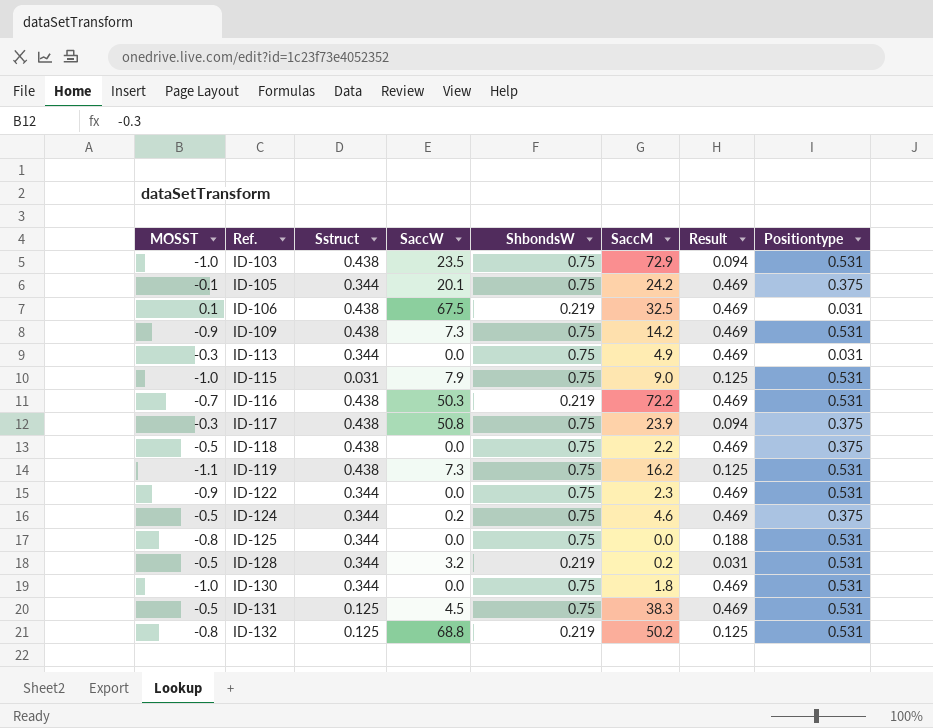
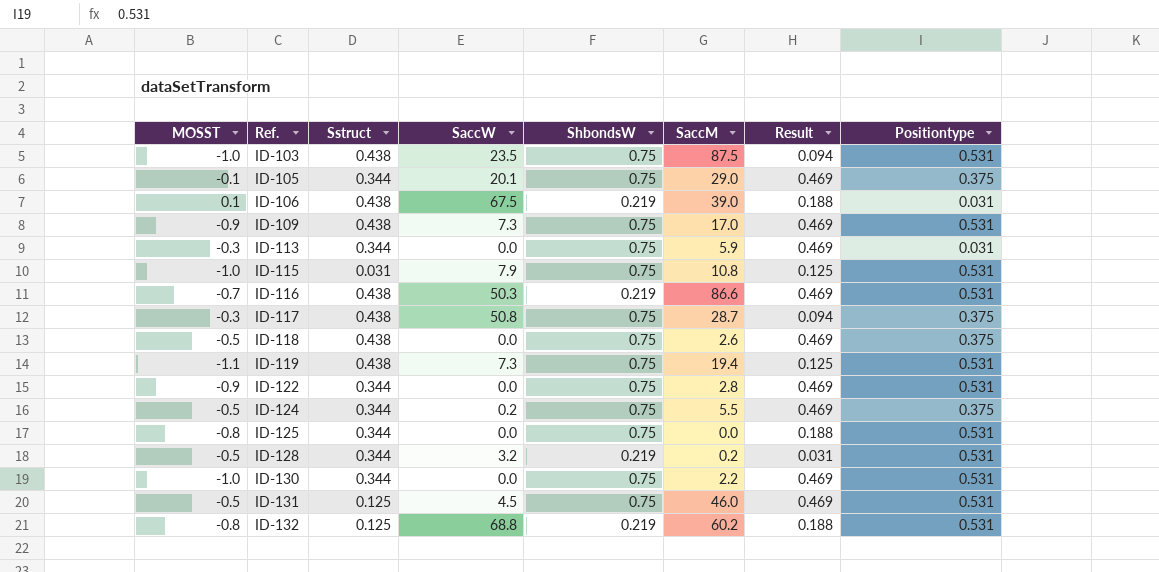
ID-103 | SaccM: 72.9 -> 87.5
ID-105 | SaccM: 24.2 -> 29.0
ID-106 | SaccM: 32.5 -> 39.0
ID-106 | Result: 0.469 -> 0.188
ID-109 | SaccM: 14.2 -> 17.0
ID-113 | SaccM: 4.9 -> 5.9
ID-115 | SaccM: 9.0 -> 10.8
ID-116 | SaccM: 72.2 -> 86.6
ID-117 | SaccM: 23.9 -> 28.7
ID-118 | SaccM: 2.2 -> 2.6
ID-119 | SaccM: 16.2 -> 19.4
ID-122 | SaccM: 2.3 -> 2.8
ID-124 | SaccM: 4.6 -> 5.5
ID-130 | SaccM: 1.8 -> 2.2
ID-131 | SaccM: 38.3 -> 46.0
ID-132 | SaccM: 50.2 -> 60.2
ID-132 | Result: 0.125 -> 0.188

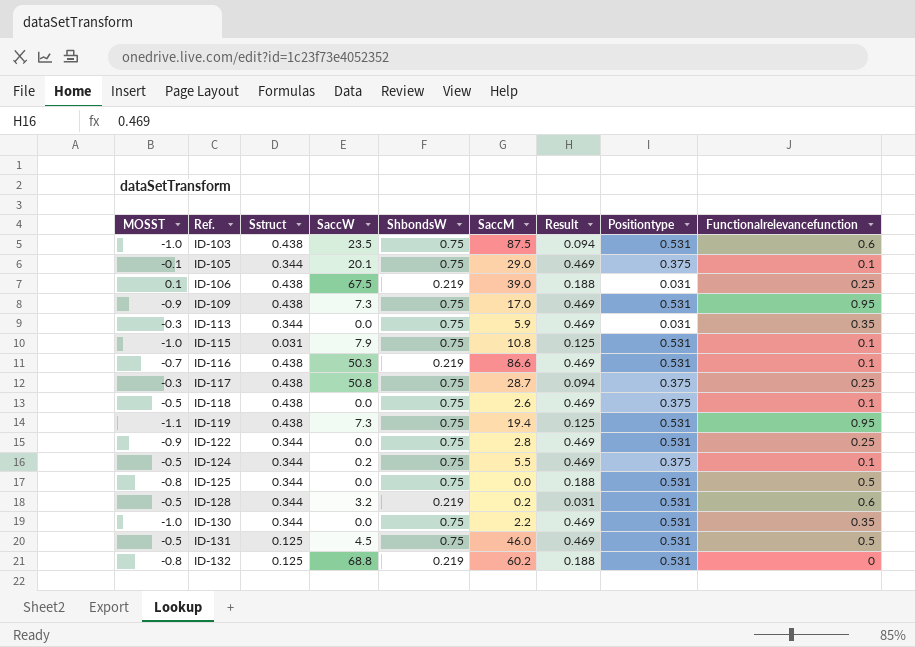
column Functionalrelevancefunction | position: none -> 9

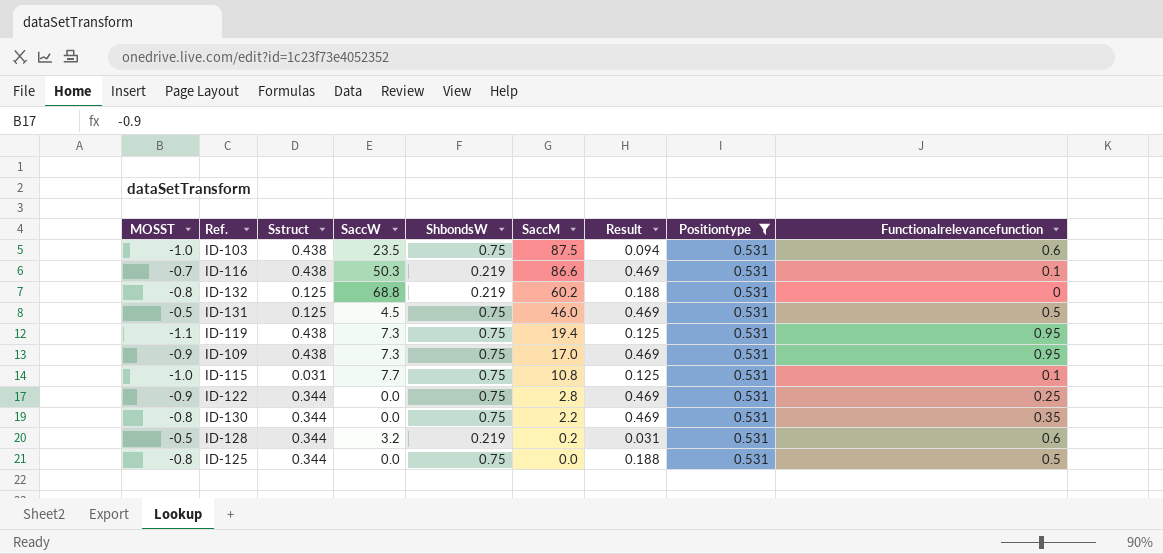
filter: none -> Positiontype = 0.531
row order: Ref. ascending -> SaccM descending
ID-115 | SaccW: 7.9 -> 7.7
ID-130 | MOSST: -1.0 -> -0.8

